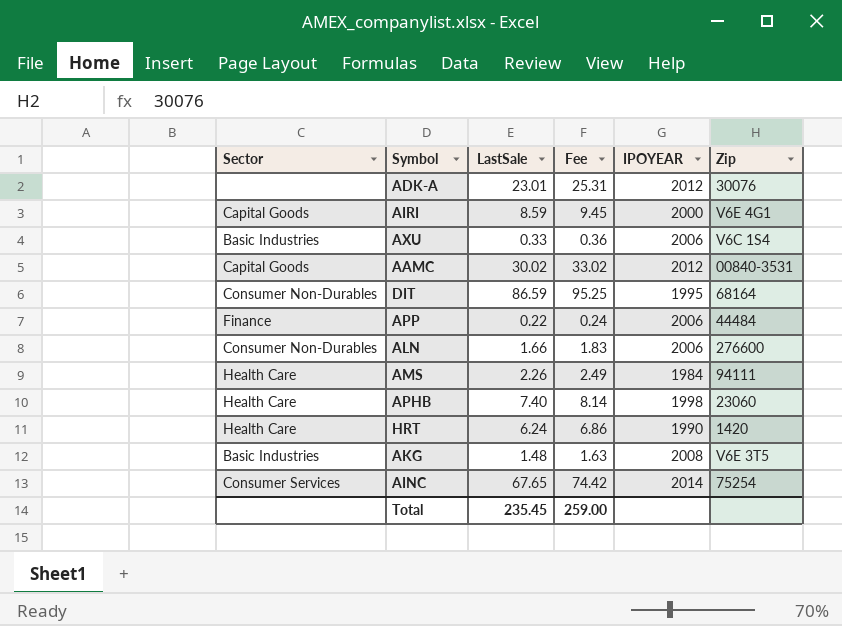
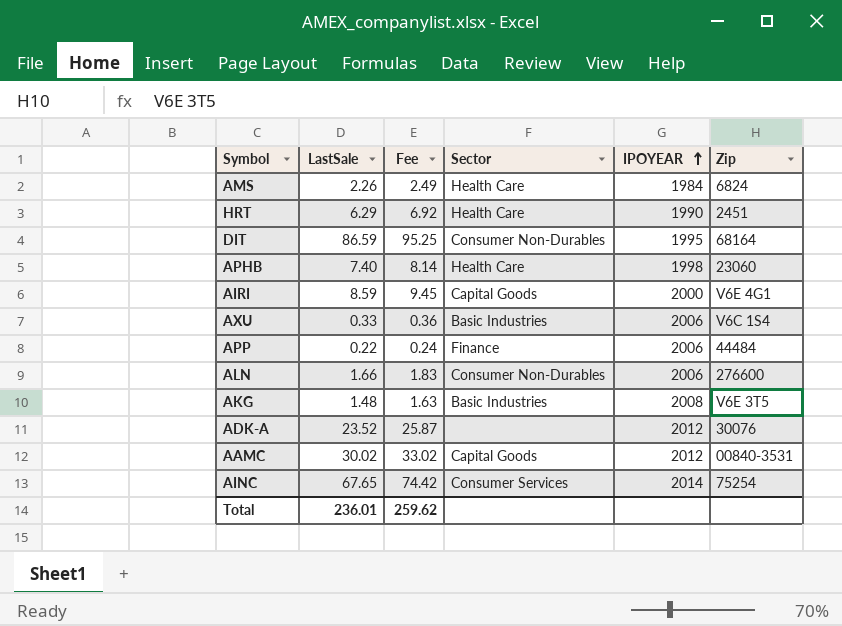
row order: none -> IPOYEAR ascending
column Sector | position: 1 -> 4
AMS | Zip: 94111 -> 6824
HRT | LastSale: 6.24 -> 6.29
HRT | Fee: 6.86 -> 6.92
HRT | Zip: 1420 -> 2451
ADK-A | LastSale: 23.01 -> 23.52
ADK-A | Fee: 25.31 -> 25.87
Total | LastSale: 235.45 -> 236.01
Total | Fee: 259.00 -> 259.62

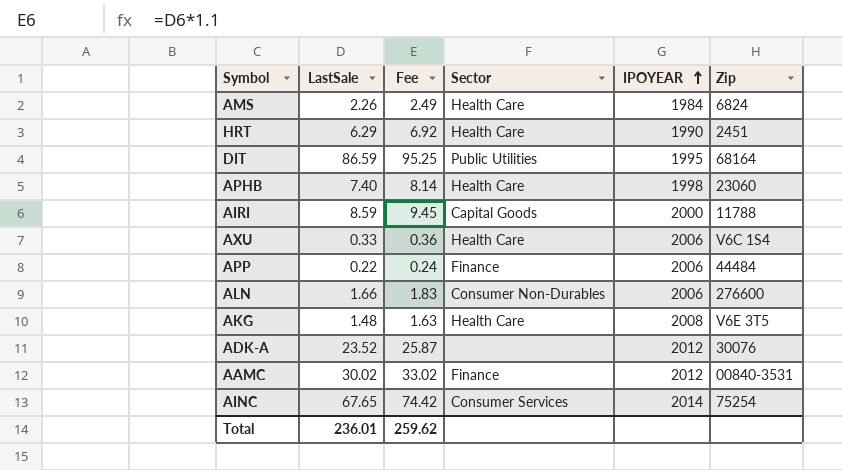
DIT | Sector: Consumer Non-Durables -> Public Utilities
AIRI | Zip: V6E 4G1 -> 11788
AXU | Sector: Basic Industries -> Health Care
AKG | Sector: Basic Industries -> Health Care
AAMC | Sector: Capital Goods -> Finance

